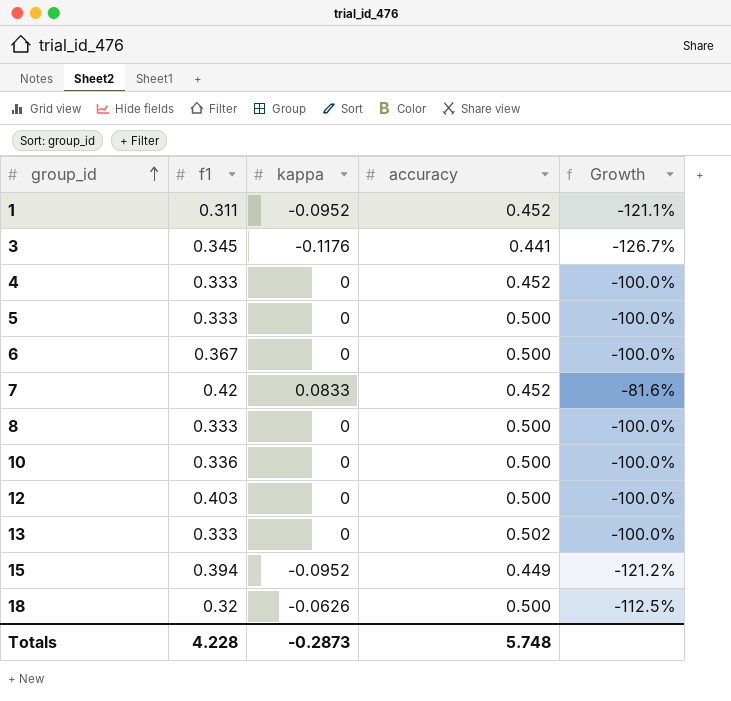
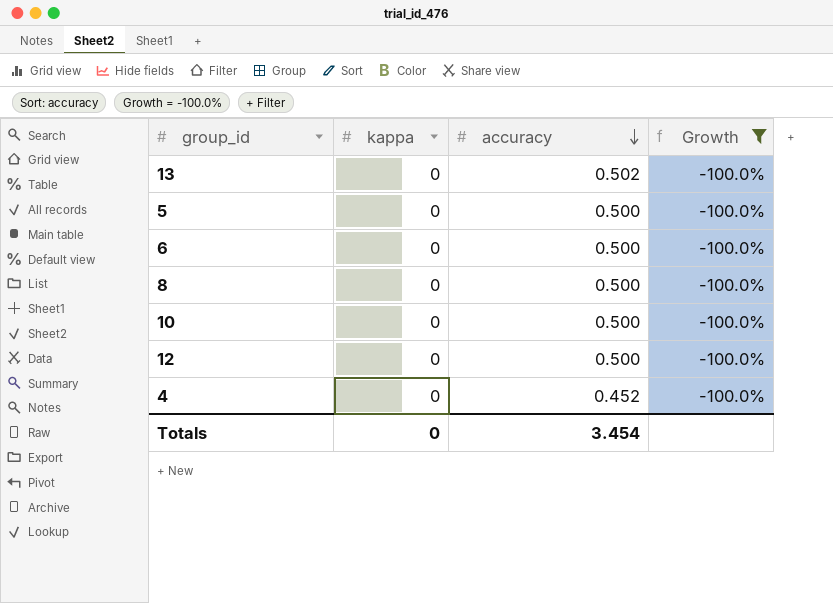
filter: none -> Growth = -100.0%
row order: group_id ascending -> accuracy descending
column f1 | position: 2 -> none
Totals | kappa: -0.2873 -> 0
Totals | accuracy: 5.748 -> 3.454

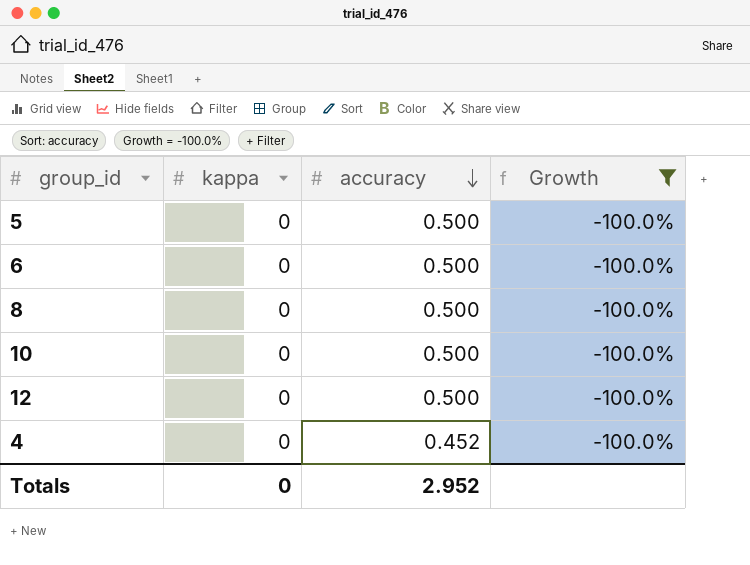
row 13: 0 | 0.502 | -100.0% -> none
Totals | accuracy: 3.454 -> 2.952

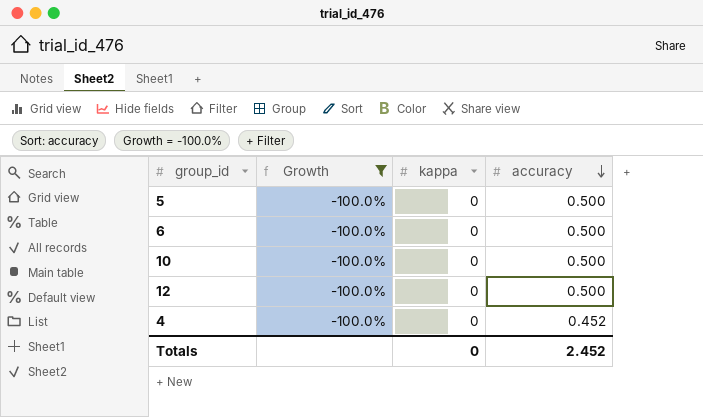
column Growth | position: 4 -> 2
row 8: 0 | 0.500 | -100.0% -> none
Totals | accuracy: 2.952 -> 2.452

